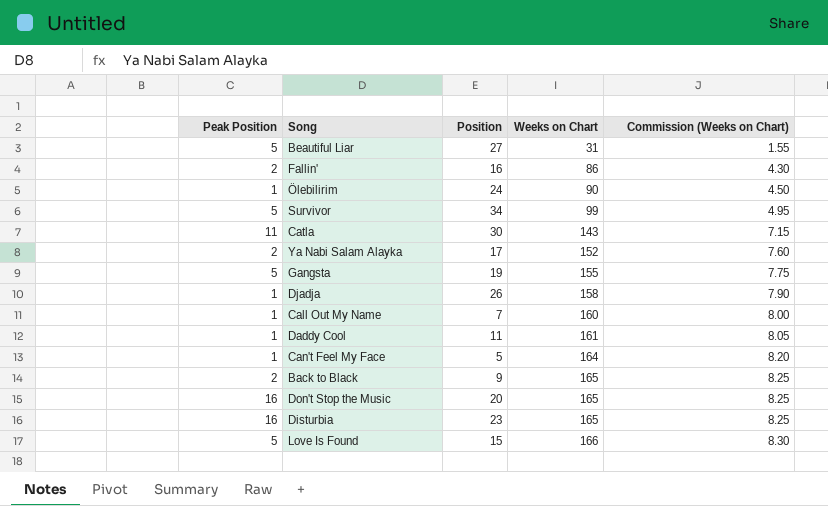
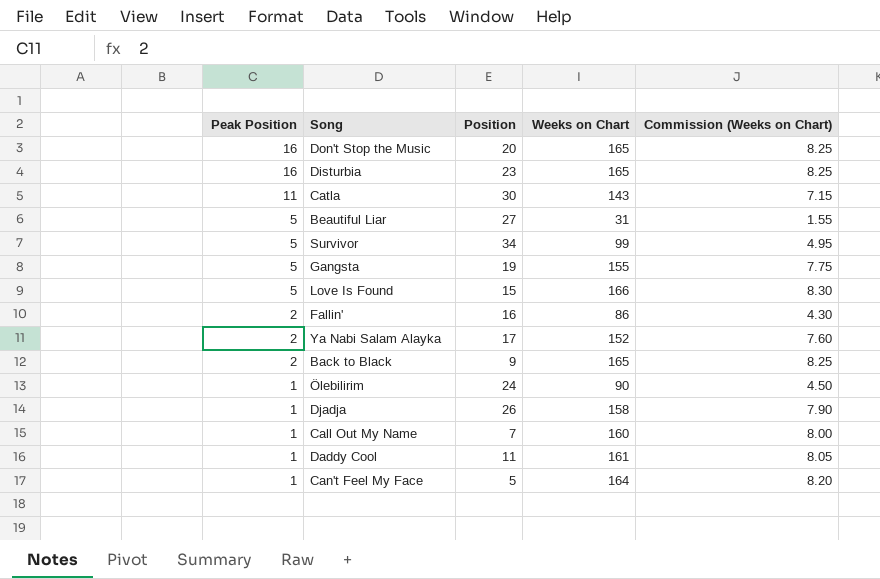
row order: Weeks on Chart ascending -> Peak Position descending

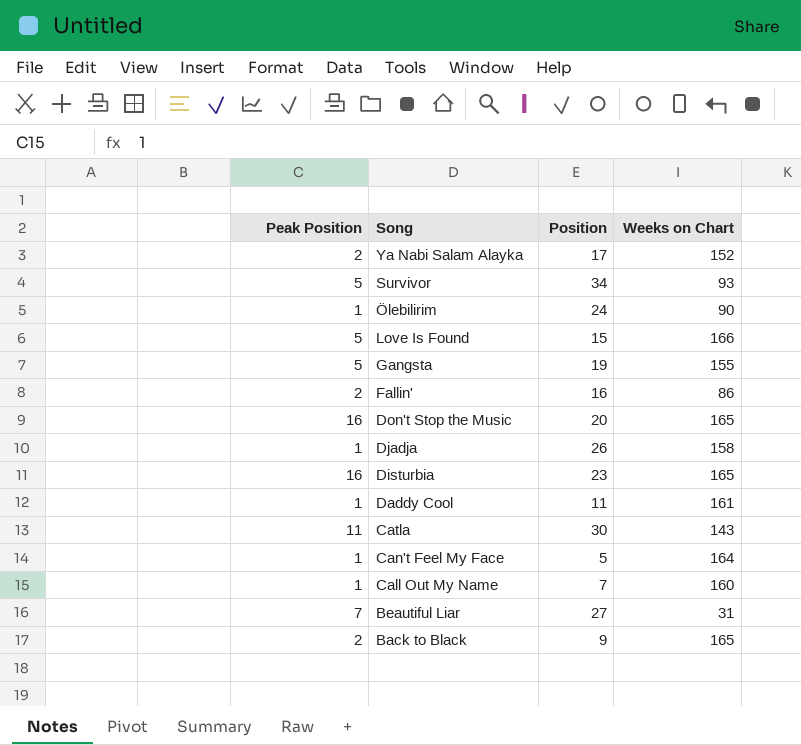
row order: Peak Position descending -> Song descending
column Commission (Weeks on Chart) | formula: [Weeks on Chart] * 0.05 -> none
Survivor | Weeks on Chart: 99 -> 93
Beautiful Liar | Peak Position: 5 -> 7

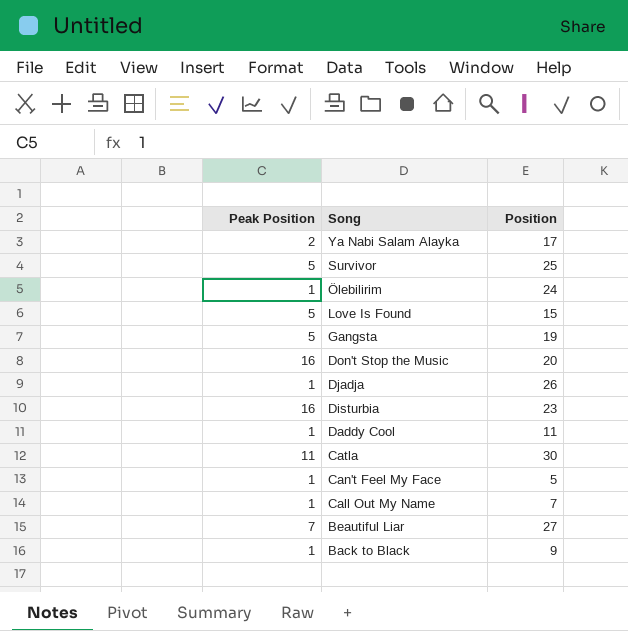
column Weeks on Chart | position: 4 -> none
row Fallin': 2 | 16 | 86 -> none
Survivor | Position: 34 -> 25
Back to Black | Peak Position: 2 -> 1

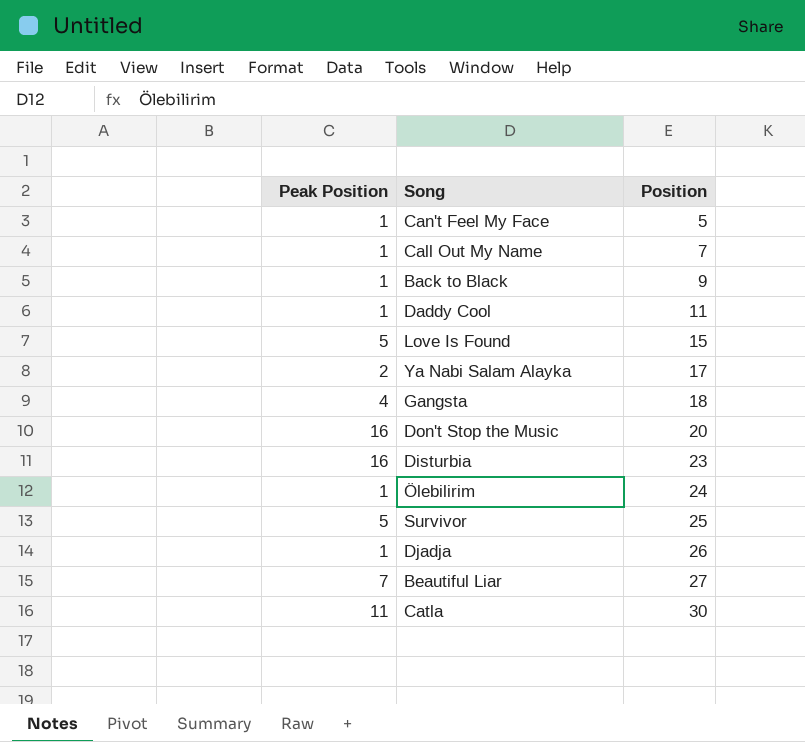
row order: Song descending -> Position ascending
Gangsta | Peak Position: 5 -> 4
Gangsta | Position: 19 -> 18

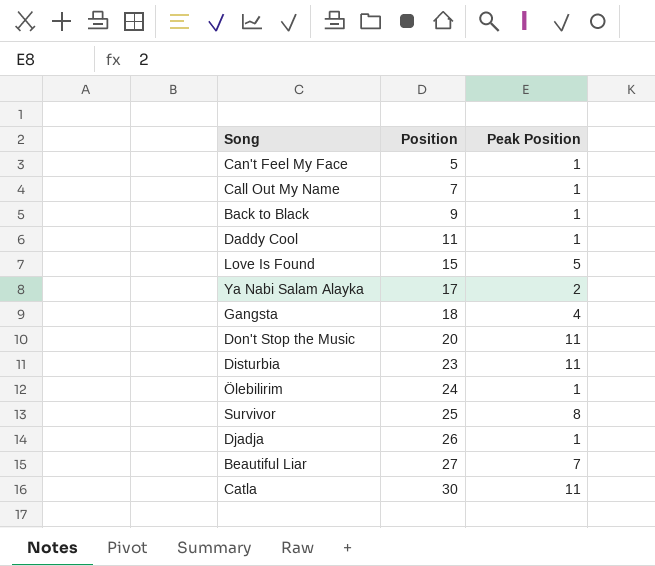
column Peak Position | position: 1 -> 3
Don't Stop the Music | Peak Position: 16 -> 11
Disturbia | Peak Position: 16 -> 11
Survivor | Peak Position: 5 -> 8

